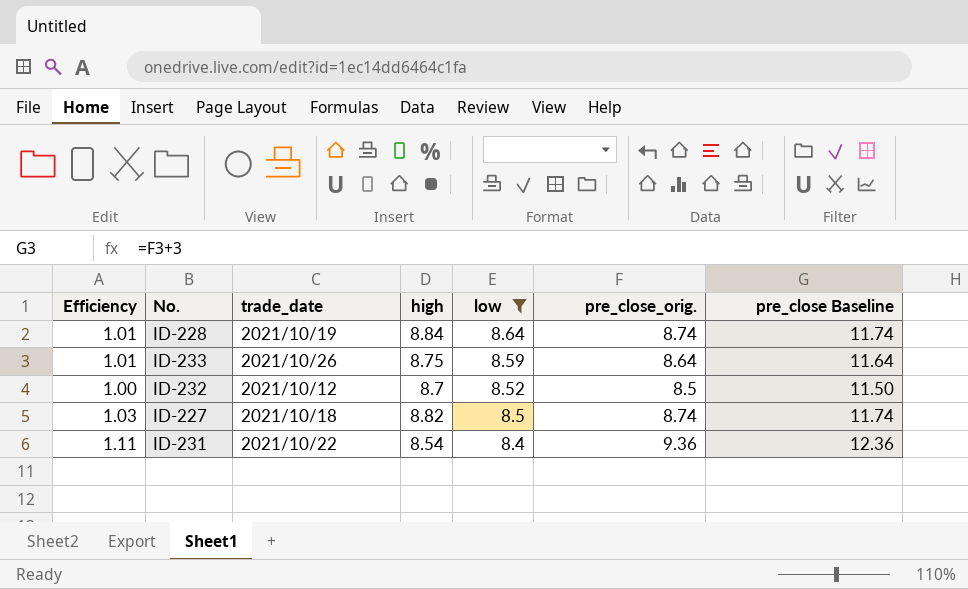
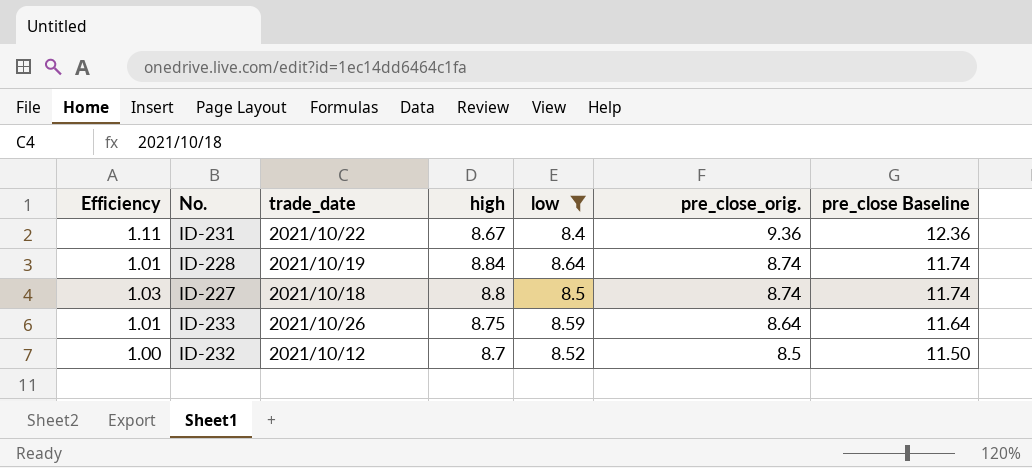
row order: low descending -> pre_close_orig. descending
ID-231 | high: 8.54 -> 8.67
ID-227 | high: 8.82 -> 8.8

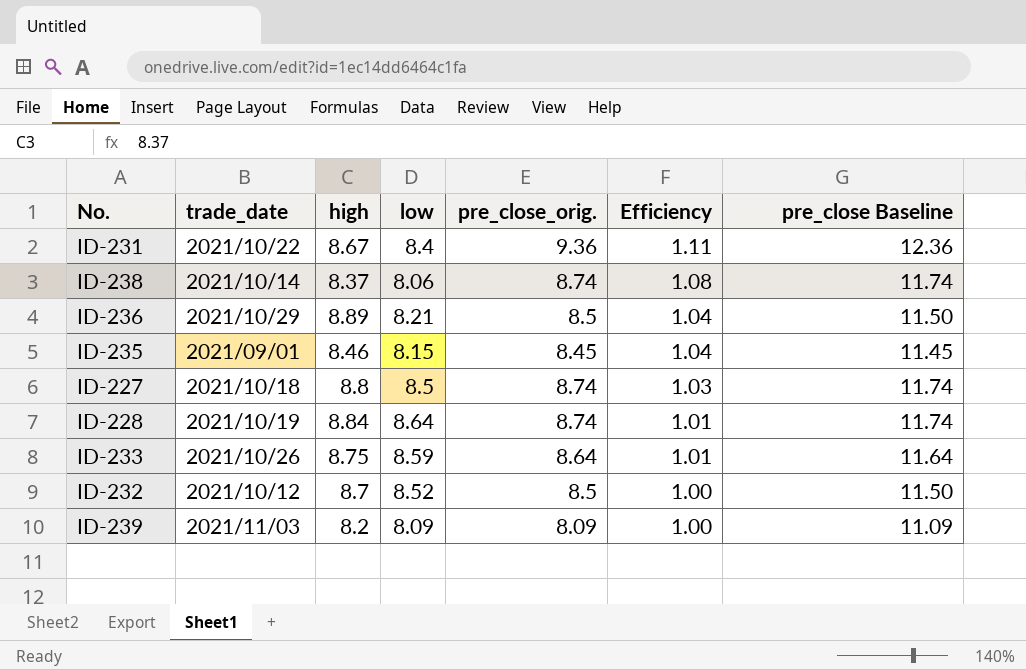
filter: low >= 8.4 -> none
row order: pre_close_orig. descending -> Efficiency descending
column Efficiency | position: 1 -> 6

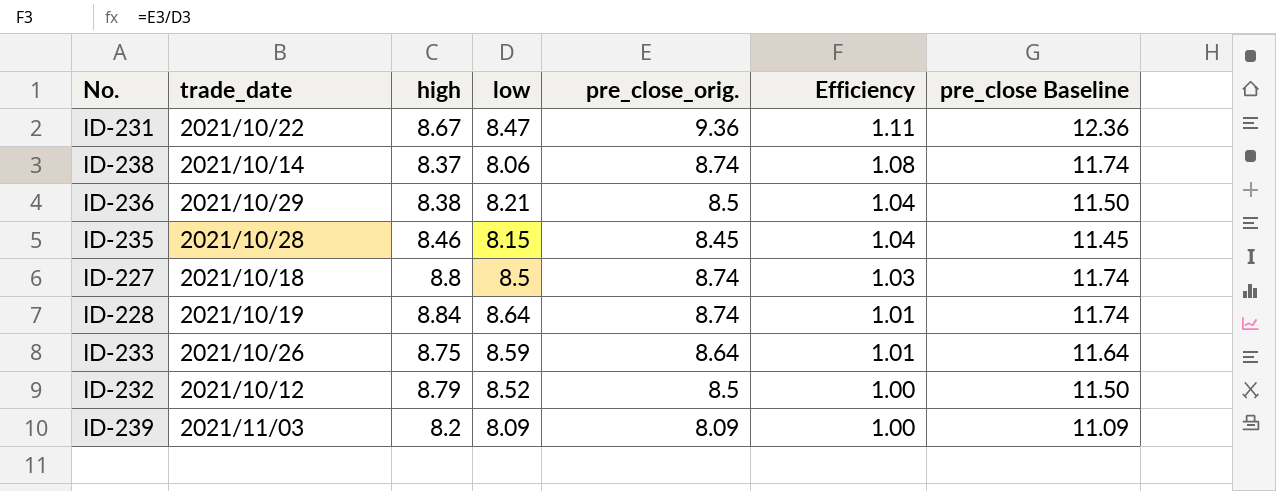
ID-231 | low: 8.4 -> 8.47
ID-236 | high: 8.89 -> 8.38
ID-235 | trade_date: 2021/09/01 -> 2021/10/28
ID-232 | high: 8.7 -> 8.79

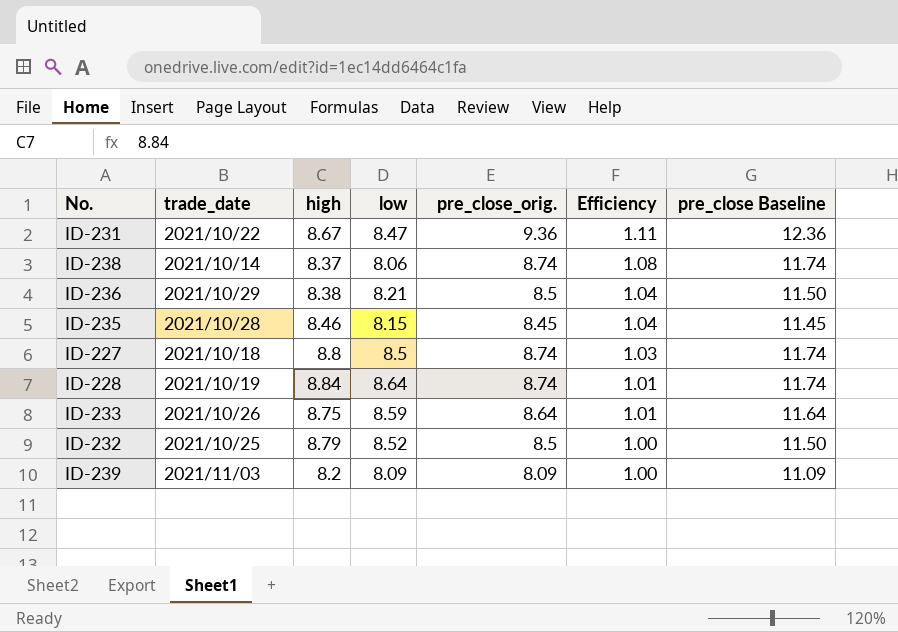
ID-232 | trade_date: 2021/10/12 -> 2021/10/25

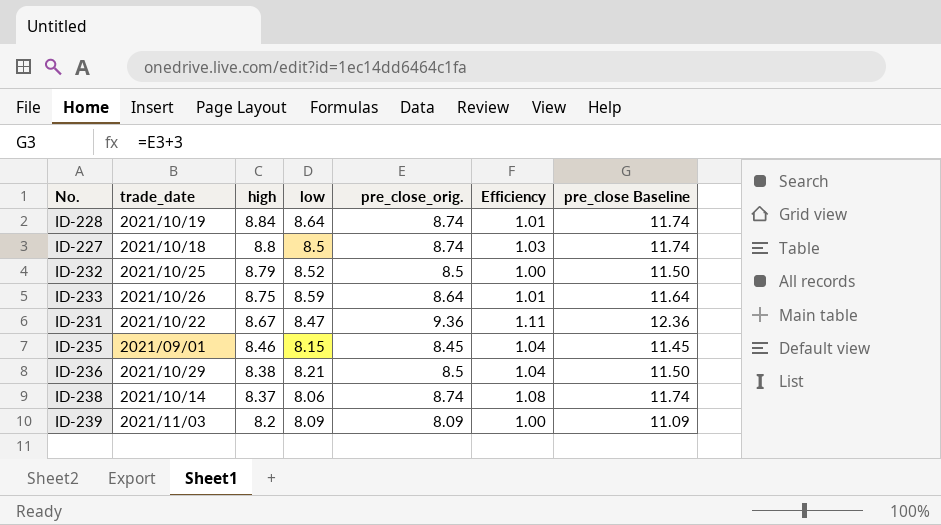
row order: Efficiency descending -> high descending
ID-235 | trade_date: 2021/10/28 -> 2021/09/01

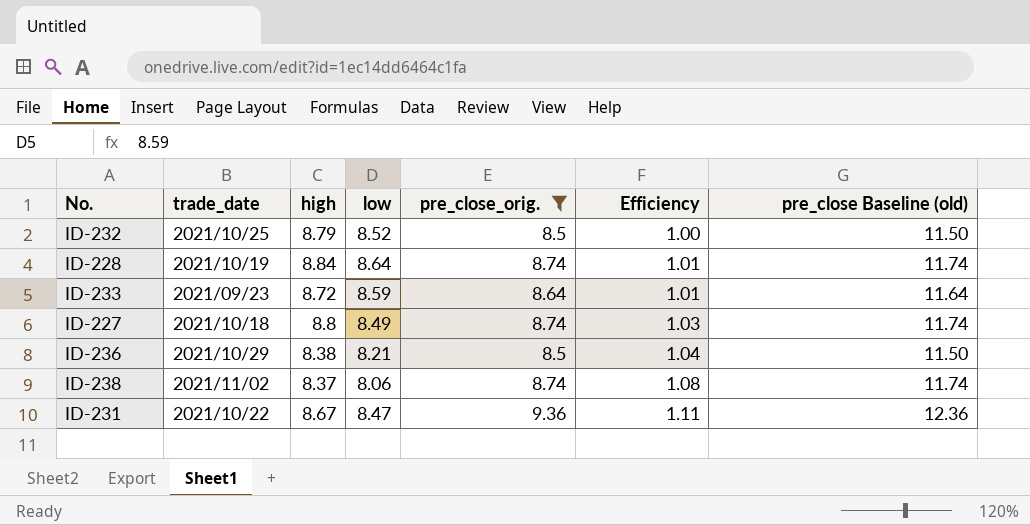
filter: none -> pre_close_orig. >= 8.5
row order: high descending -> Efficiency ascending
column name: pre_close Baseline -> pre_close Baseline (old)
ID-233 | trade_date: 2021/10/26 -> 2021/09/23
ID-233 | high: 8.75 -> 8.72
ID-227 | low: 8.5 -> 8.49
ID-238 | trade_date: 2021/10/14 -> 2021/11/02

